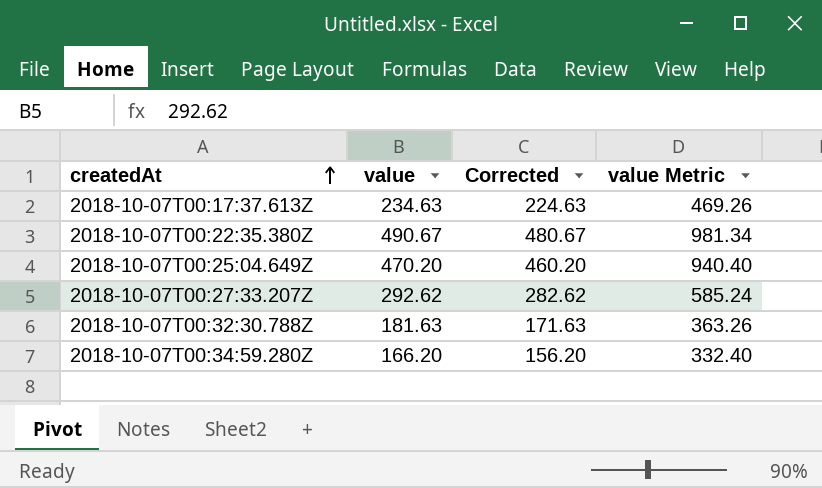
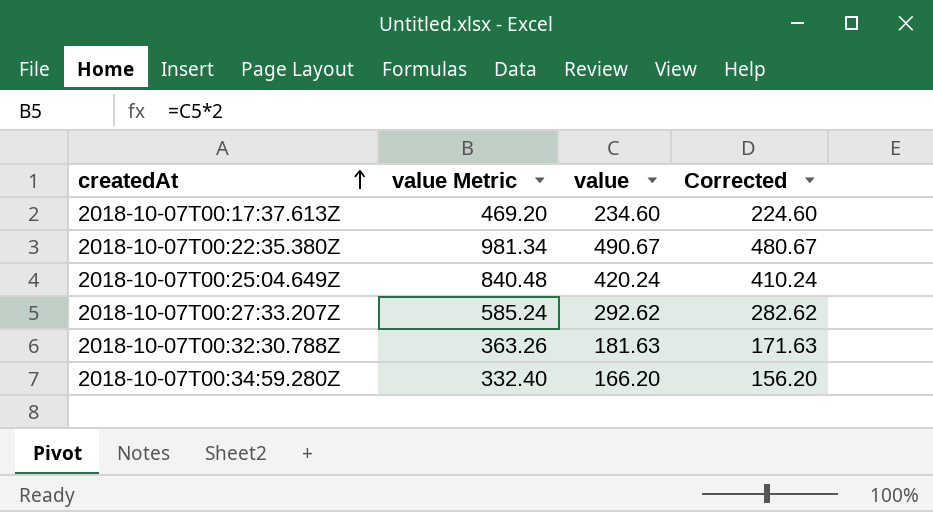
column value Metric | position: 4 -> 2
2018-10-07T00:17:37.613Z | value Metric: 469.26 -> 469.20
2018-10-07T00:17:37.613Z | value: 234.63 -> 234.60
2018-10-07T00:17:37.613Z | Corrected: 224.63 -> 224.60
2018-10-07T00:25:04.649Z | value Metric: 940.40 -> 840.48
2018-10-07T00:25:04.649Z | value: 470.20 -> 420.24
2018-10-07T00:25:04.649Z | Corrected: 460.20 -> 410.24

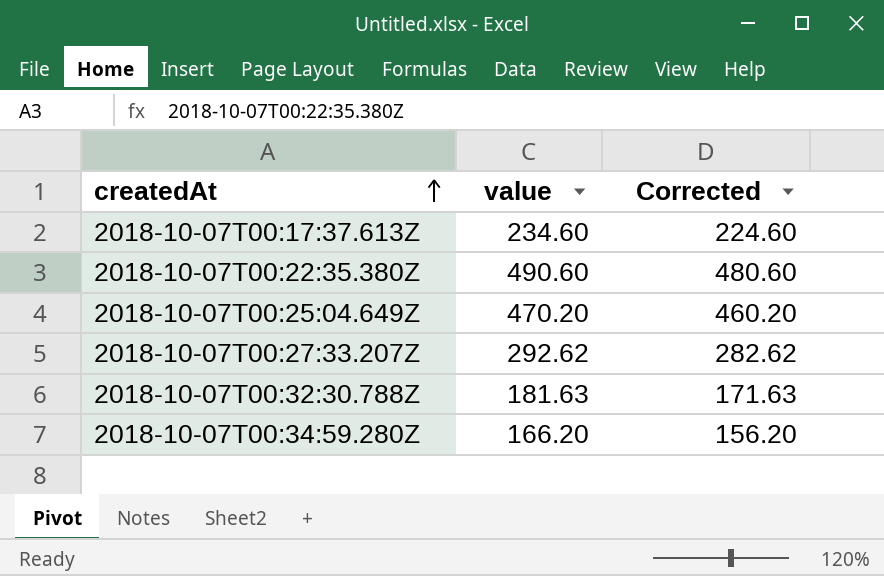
column value Metric | formula: [value] * 2 -> none
2018-10-07T00:22:35.380Z | value: 490.67 -> 490.60
2018-10-07T00:22:35.380Z | Corrected: 480.67 -> 480.60
2018-10-07T00:25:04.649Z | value: 420.24 -> 470.20
2018-10-07T00:25:04.649Z | Corrected: 410.24 -> 460.20

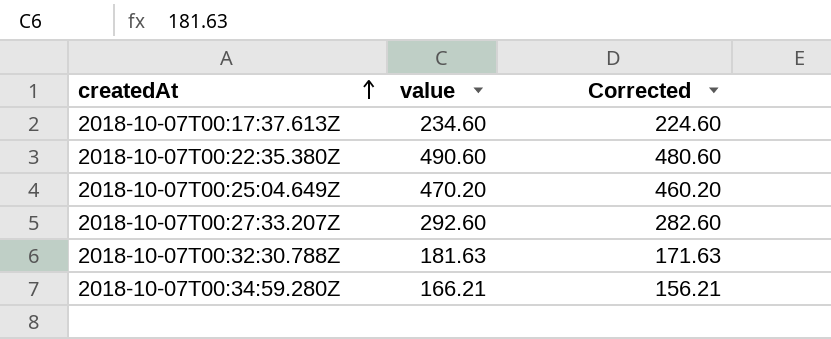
2018-10-07T00:27:33.207Z | value: 292.62 -> 292.60
2018-10-07T00:27:33.207Z | Corrected: 282.62 -> 282.60
2018-10-07T00:34:59.280Z | value: 166.20 -> 166.21
2018-10-07T00:34:59.280Z | Corrected: 156.20 -> 156.21

